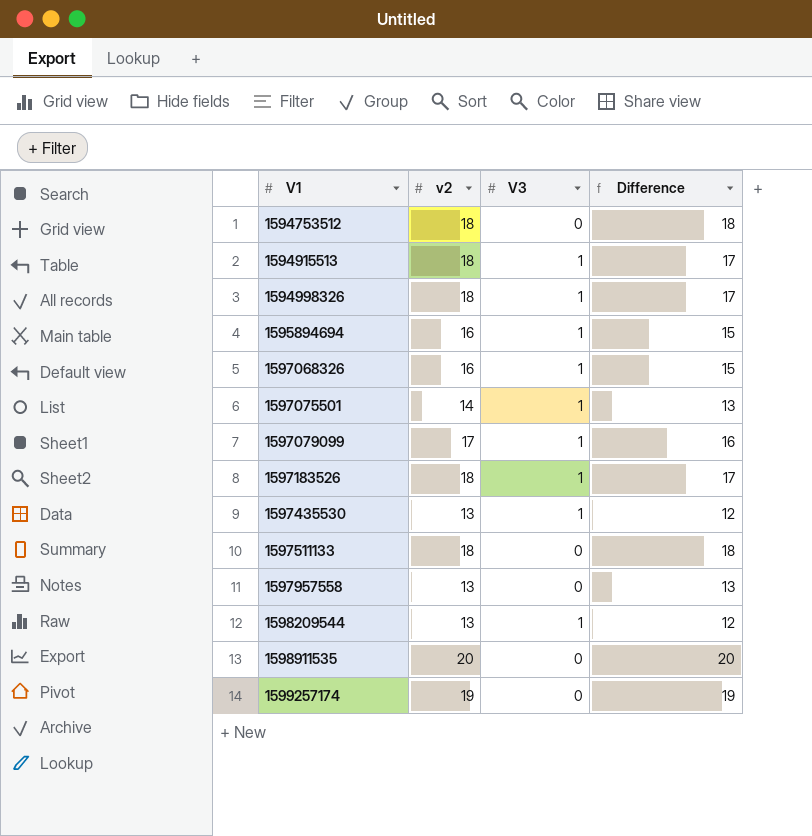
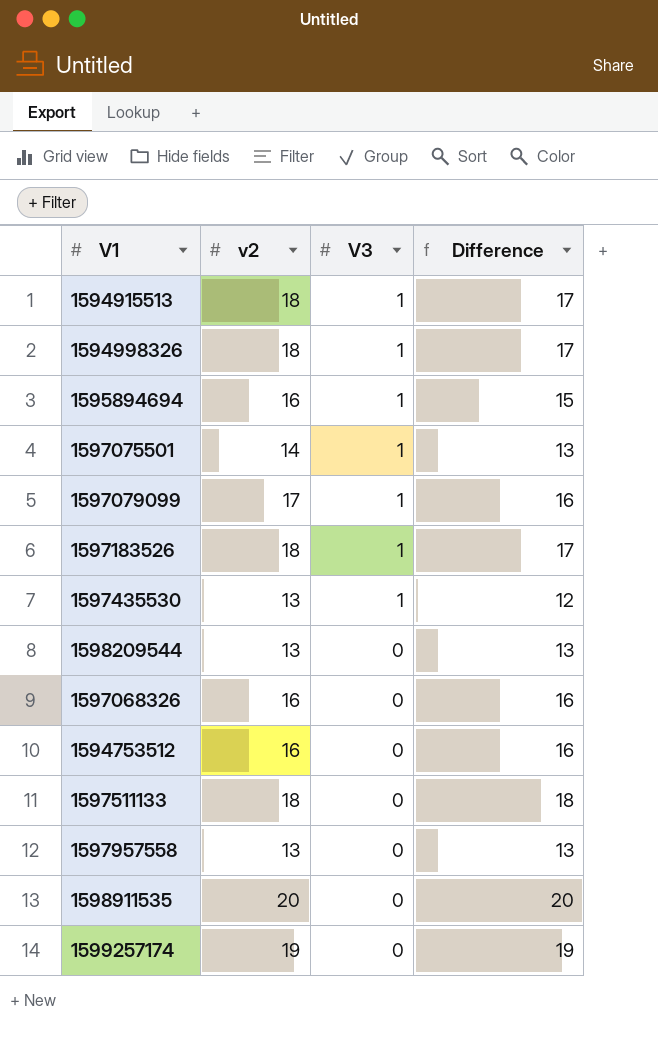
row order: V1 ascending -> V3 descending
1598209544 | V3: 1 -> 0
1598209544 | Difference: 12 -> 13
1597068326 | V3: 1 -> 0
1597068326 | Difference: 15 -> 16
1594753512 | v2: 18 -> 16
1594753512 | Difference: 18 -> 16

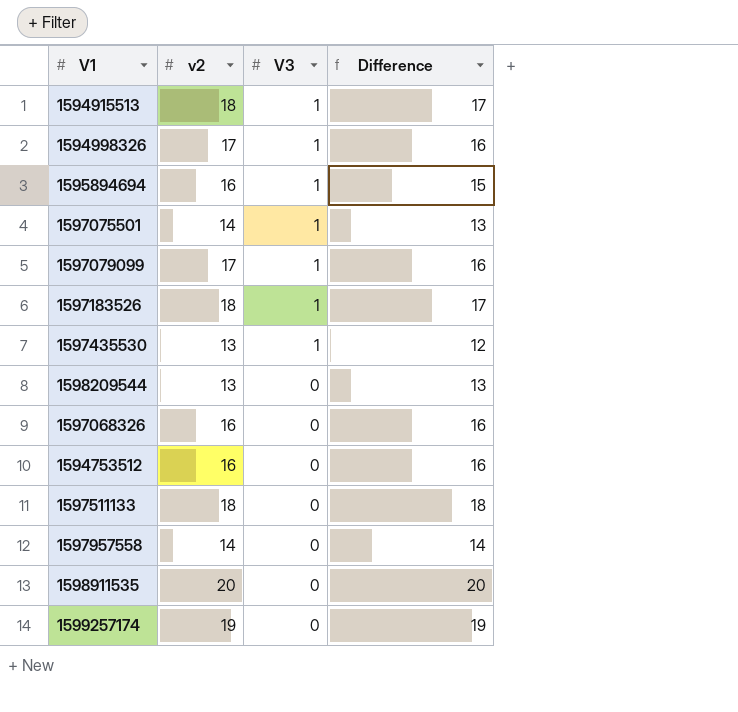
1594998326 | v2: 18 -> 17
1594998326 | Difference: 17 -> 16
1597957558 | v2: 13 -> 14
1597957558 | Difference: 13 -> 14

